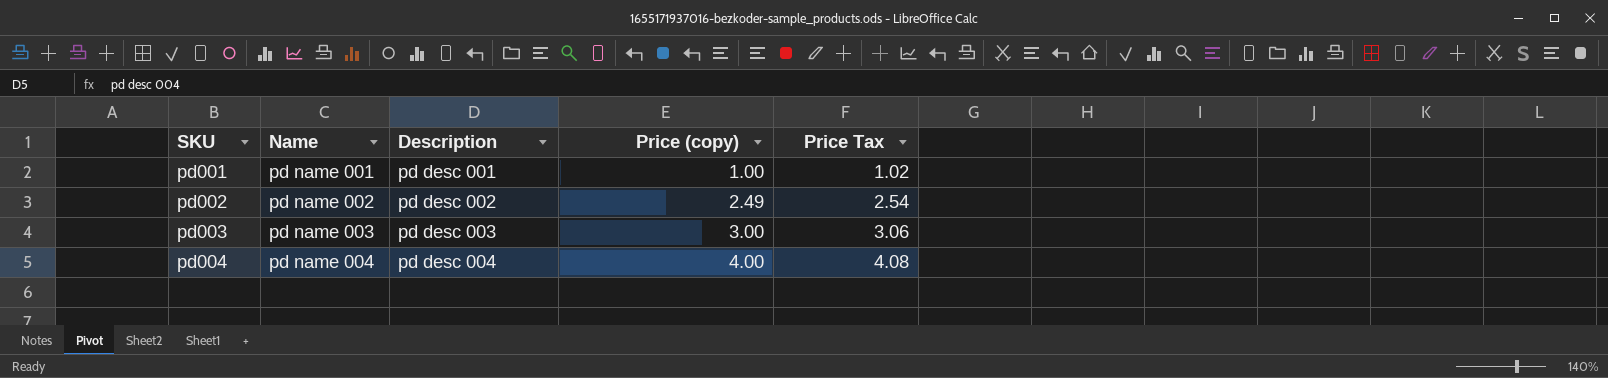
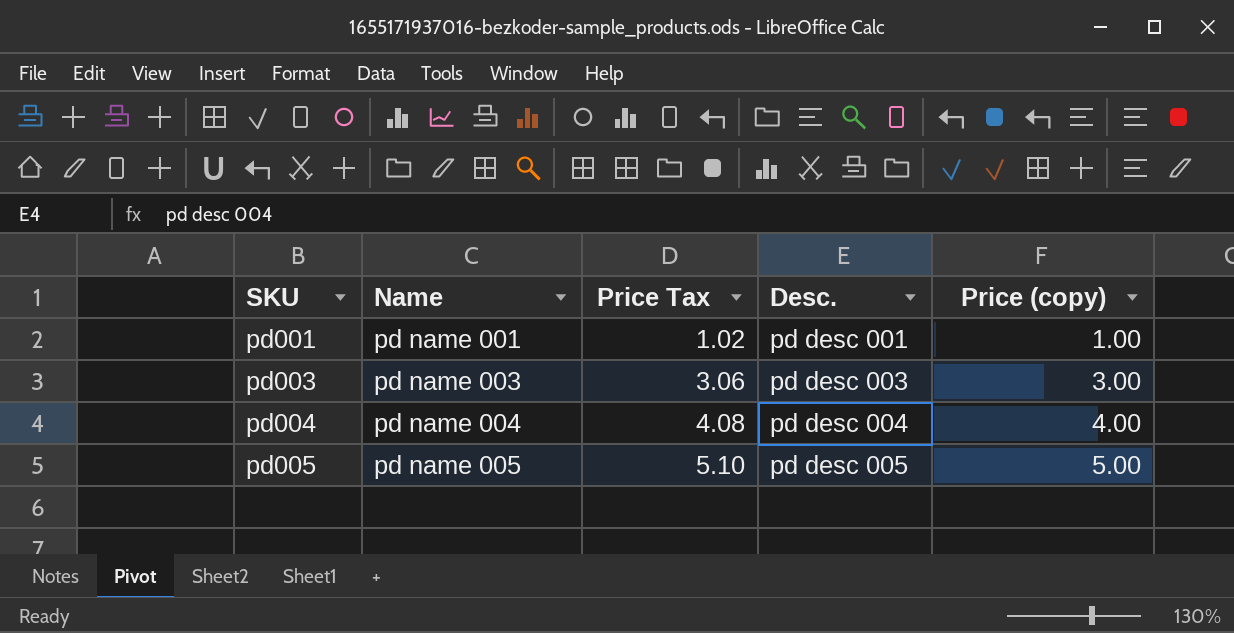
column Price Tax | position: 5 -> 3
column name: Description -> Desc.
row pd002: pd name 002 | pd desc 002 | 2.49 | 2.54 -> none
row pd005: none -> pd name 005 | 5.10 | pd desc 005 | 5.00

